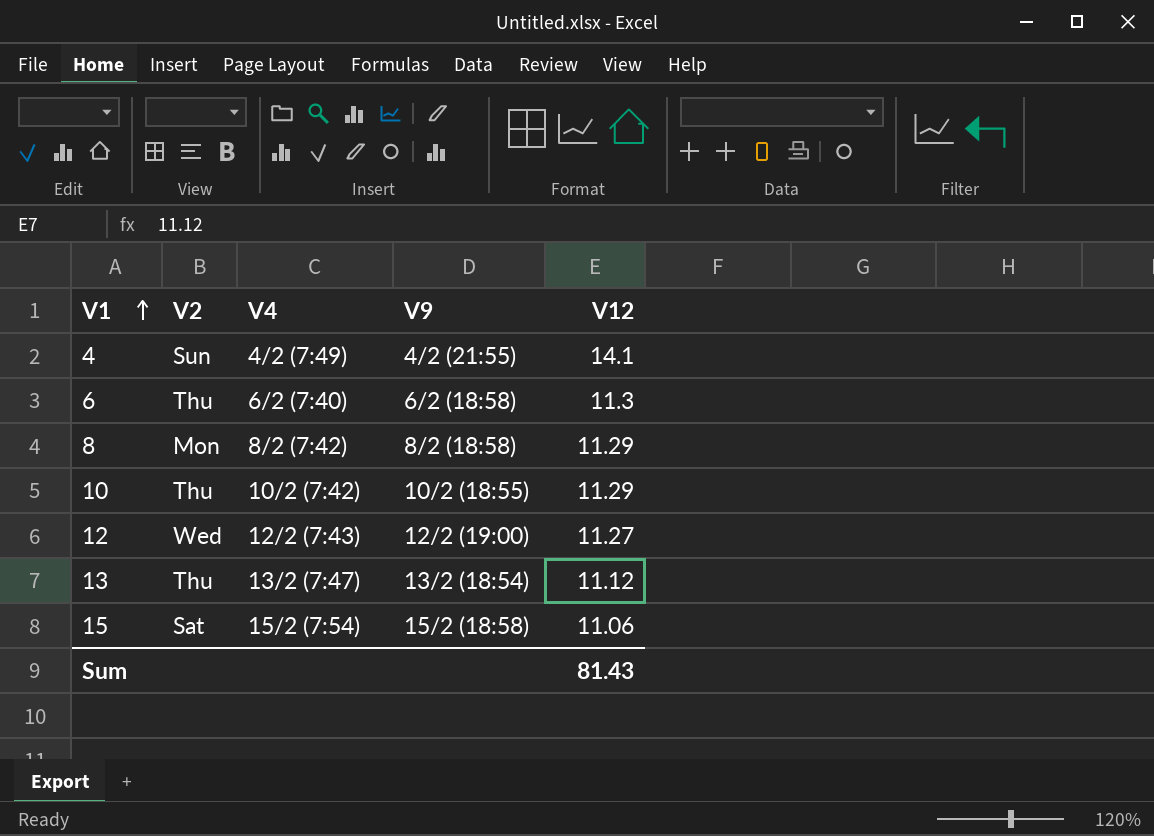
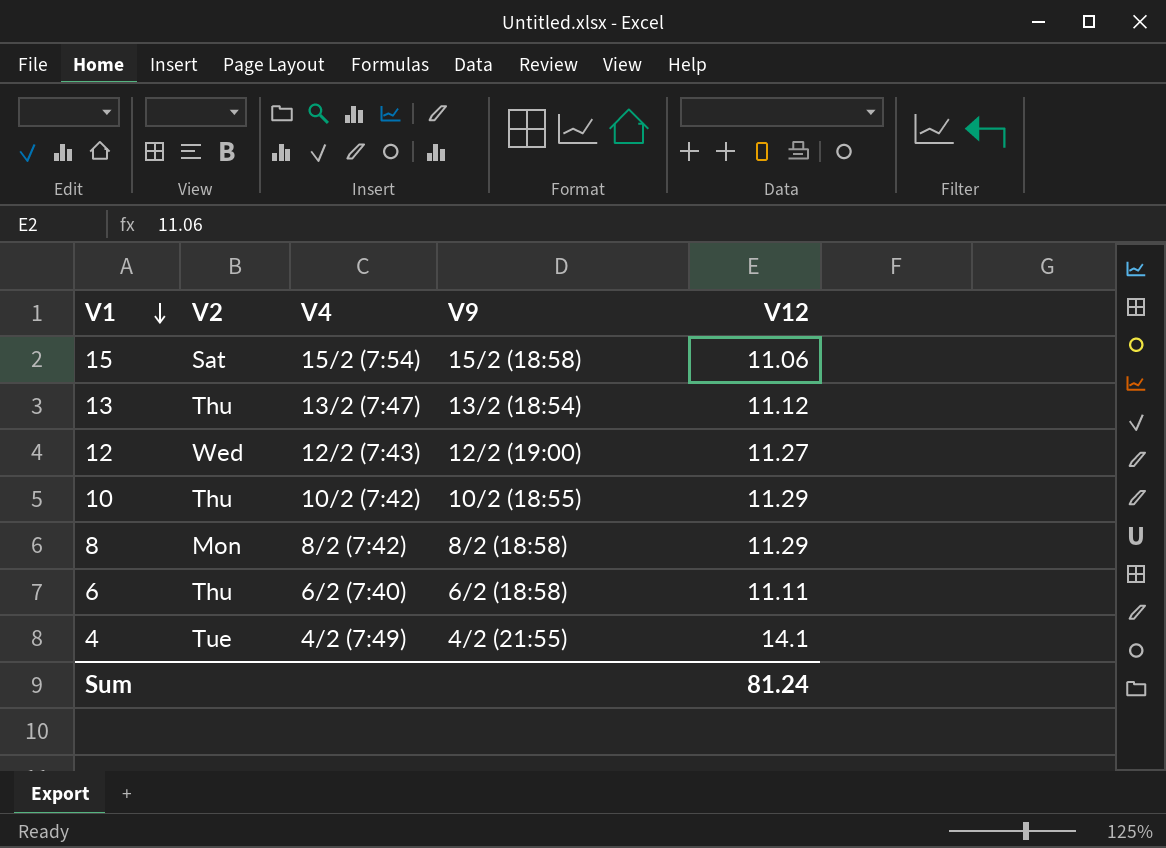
row order: V1 ascending -> V1 descending
6 | V12: 11.3 -> 11.11
4 | V2: Sun -> Tue
Sum | V12: 81.43 -> 81.24

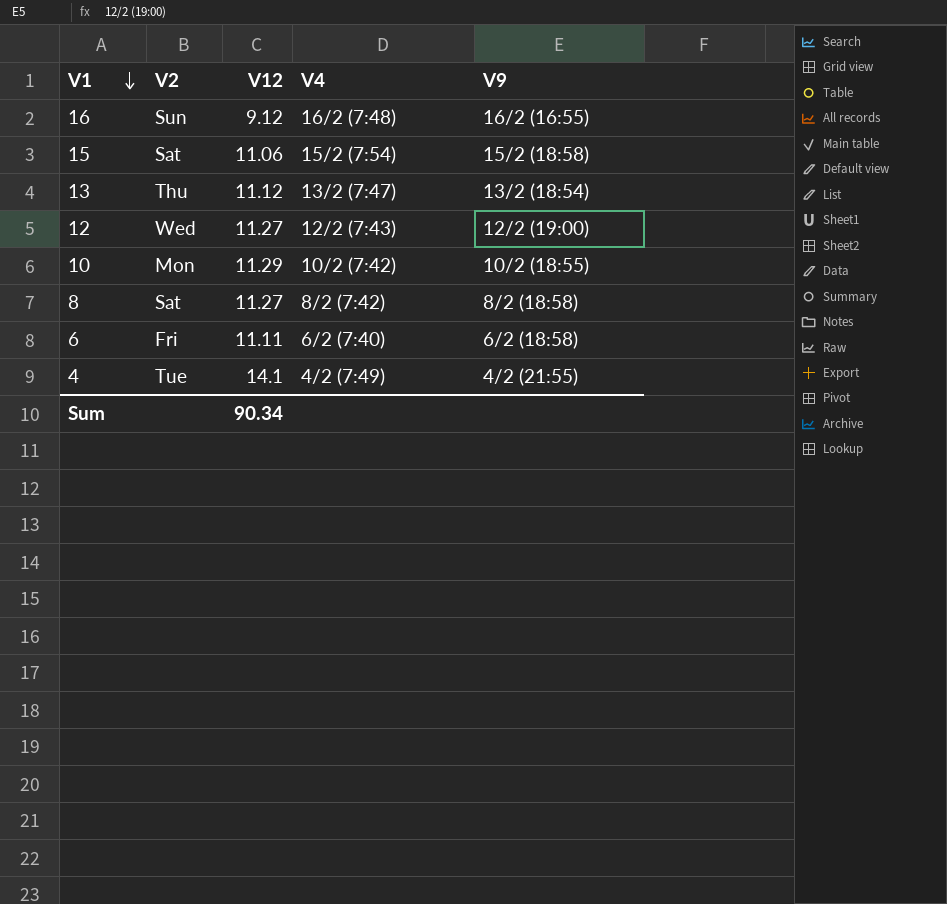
column V12 | position: 5 -> 3
row 16: none -> Sun | 9.12 | 16/2 (7:48) | 16/2 (16:55)
10 | V2: Thu -> Mon
8 | V2: Mon -> Sat
8 | V12: 11.29 -> 11.27
6 | V2: Thu -> Fri
Sum | V12: 81.24 -> 90.34

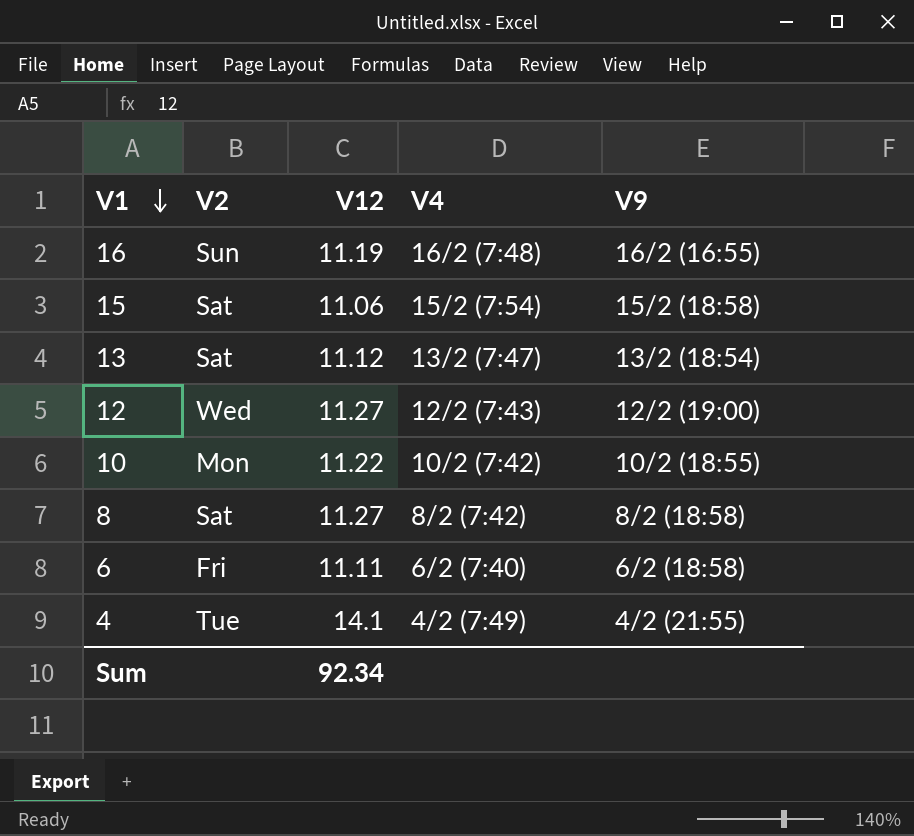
16 | V12: 9.12 -> 11.19
13 | V2: Thu -> Sat
10 | V12: 11.29 -> 11.22
Sum | V12: 90.34 -> 92.34

